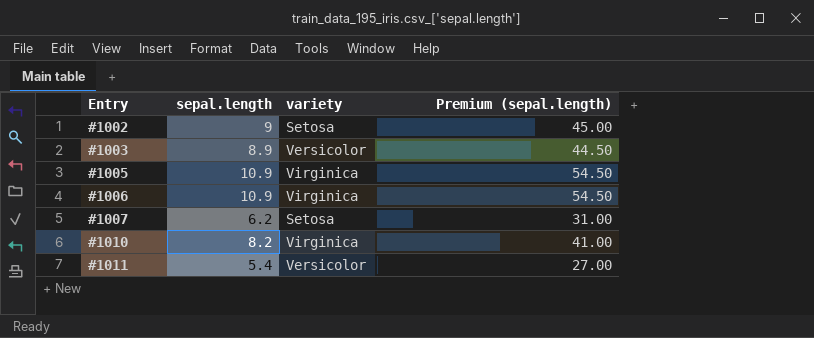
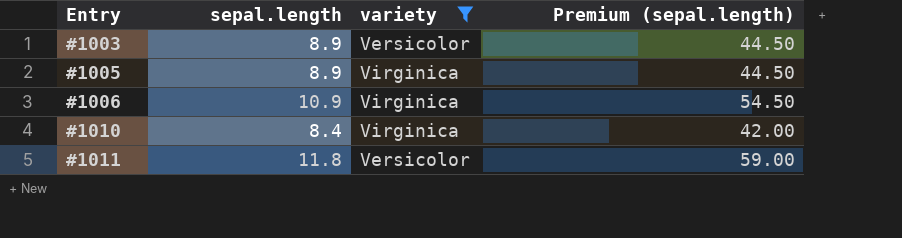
filter: none -> variety != Setosa
#1005 | sepal.length: 10.9 -> 8.9
#1005 | Premium (sepal.length): 54.50 -> 44.50
#1010 | sepal.length: 8.2 -> 8.4
#1010 | Premium (sepal.length): 41.00 -> 42.00
#1011 | sepal.length: 5.4 -> 11.8
#1011 | Premium (sepal.length): 27.00 -> 59.00

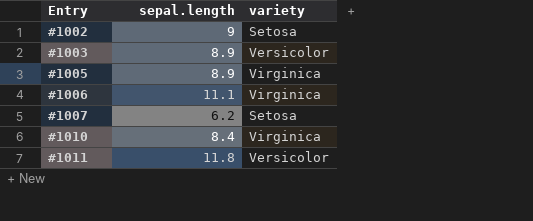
filter: variety != Setosa -> none
column Premium (sepal.length) | formula: [sepal.length] * 5 -> none
#1006 | sepal.length: 10.9 -> 11.1

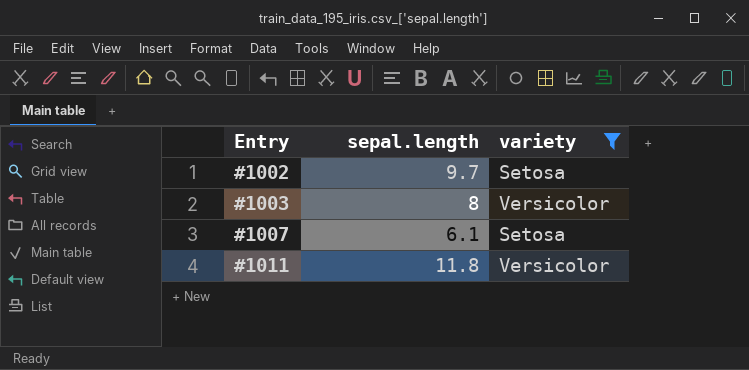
filter: none -> variety != Virginica
#1002 | sepal.length: 9 -> 9.7
#1003 | sepal.length: 8.9 -> 8
#1007 | sepal.length: 6.2 -> 6.1

